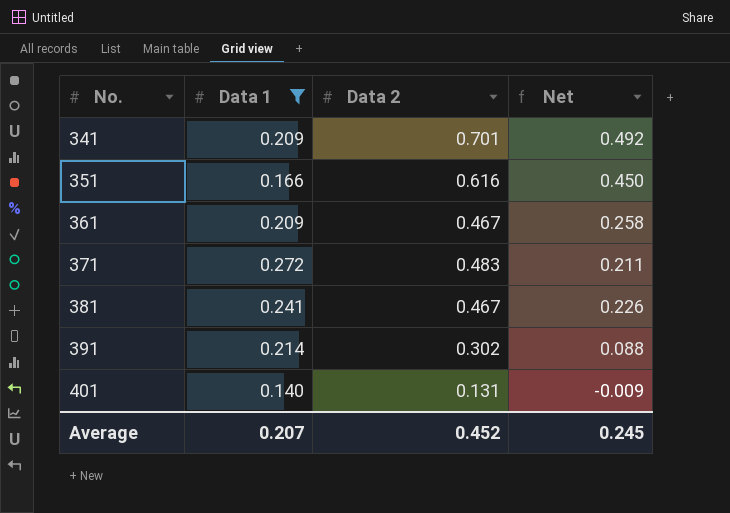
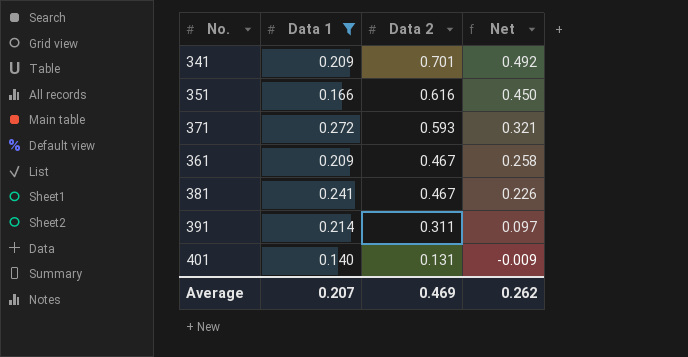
row order: No. ascending -> Data 2 descending
371 | Data 2: 0.483 -> 0.593
371 | Net: 0.211 -> 0.321
391 | Data 2: 0.302 -> 0.311
391 | Net: 0.088 -> 0.097
Average | Data 2: 0.452 -> 0.469
Average | Net: 0.245 -> 0.262

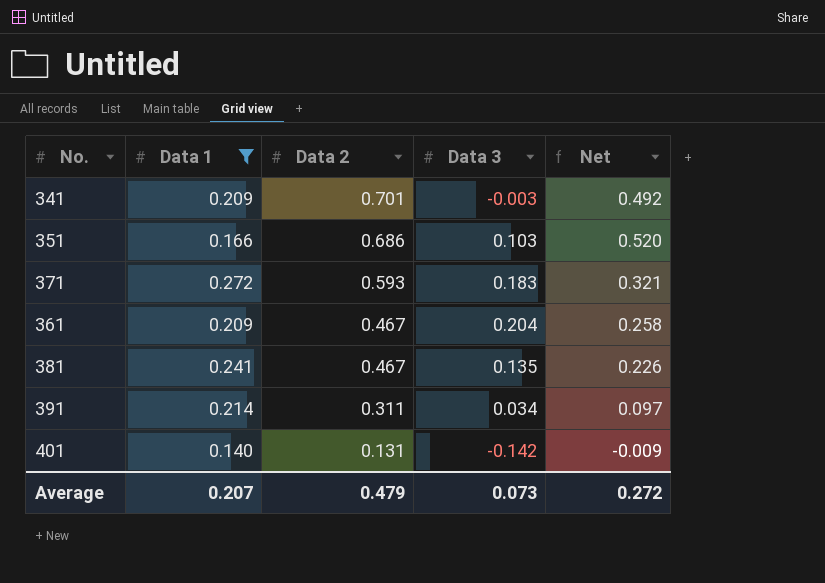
column Data 3 | position: none -> 4
351 | Data 2: 0.616 -> 0.686
351 | Net: 0.450 -> 0.520
Average | Data 2: 0.469 -> 0.479
Average | Net: 0.262 -> 0.272

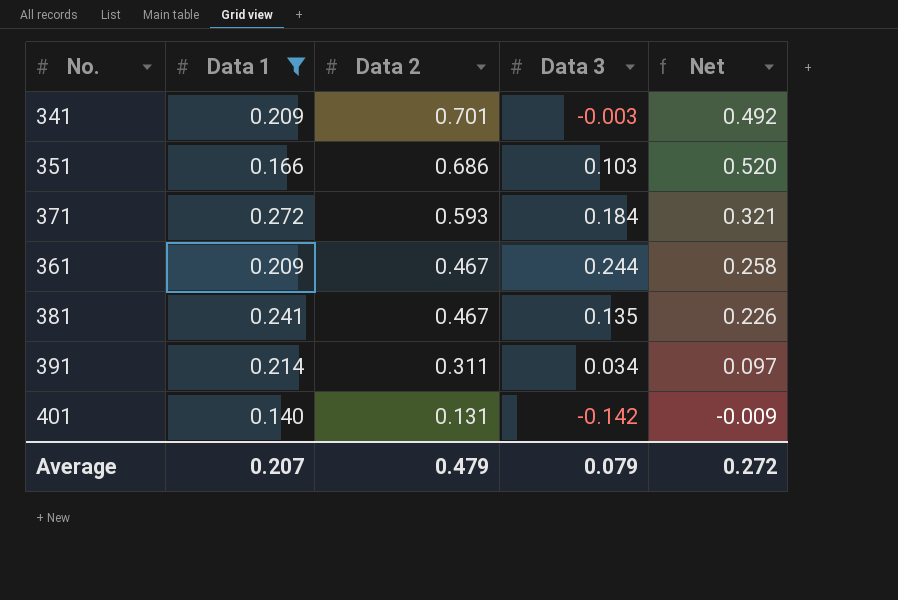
371 | Data 3: 0.183 -> 0.184
361 | Data 3: 0.204 -> 0.244
Average | Data 3: 0.073 -> 0.079

